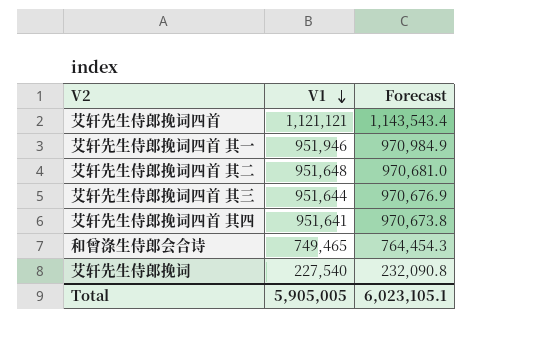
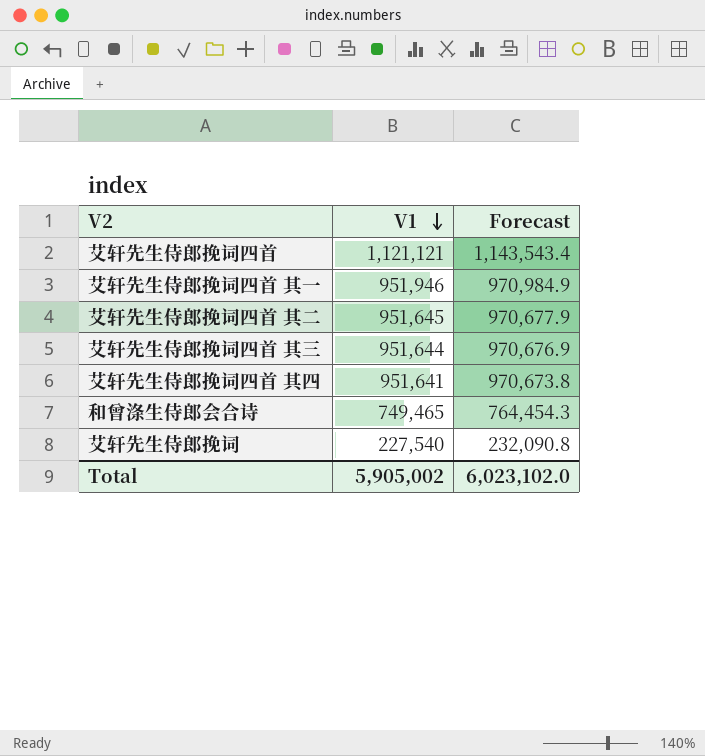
艾轩先生侍郎挽词四首 其二 | V1: 951,648 -> 951,645
艾轩先生侍郎挽词四首 其二 | Forecast: 970,681.0 -> 970,677.9
Total | V1: 5,905,005 -> 5,905,002
Total | Forecast: 6,023,105.1 -> 6,023,102.0

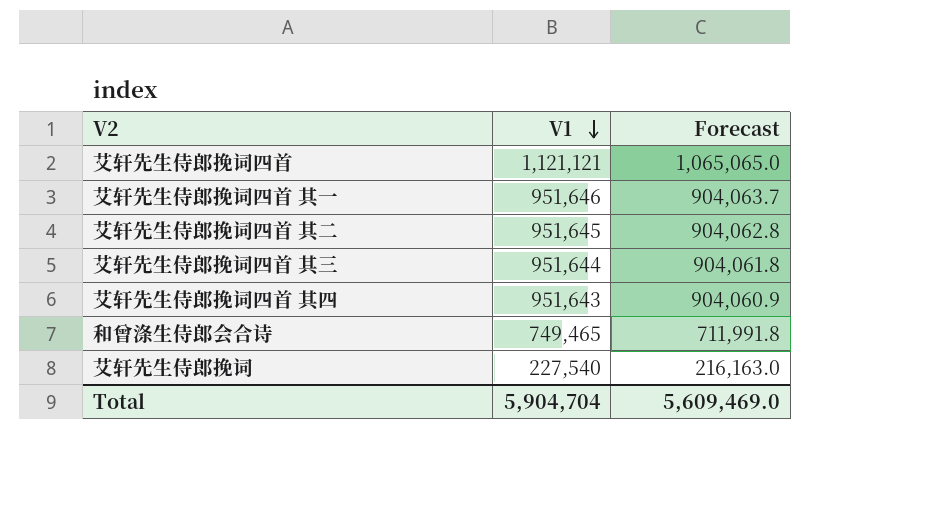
column Forecast | formula: [V1] * 1.02 -> [V1] * 0.95
艾轩先生侍郎挽词四首 其一 | V1: 951,946 -> 951,646
艾轩先生侍郎挽词四首 其四 | V1: 951,641 -> 951,643
Total | V1: 5,905,002 -> 5,904,704
Total | Forecast: 6,023,102.0 -> 5,609,469.0

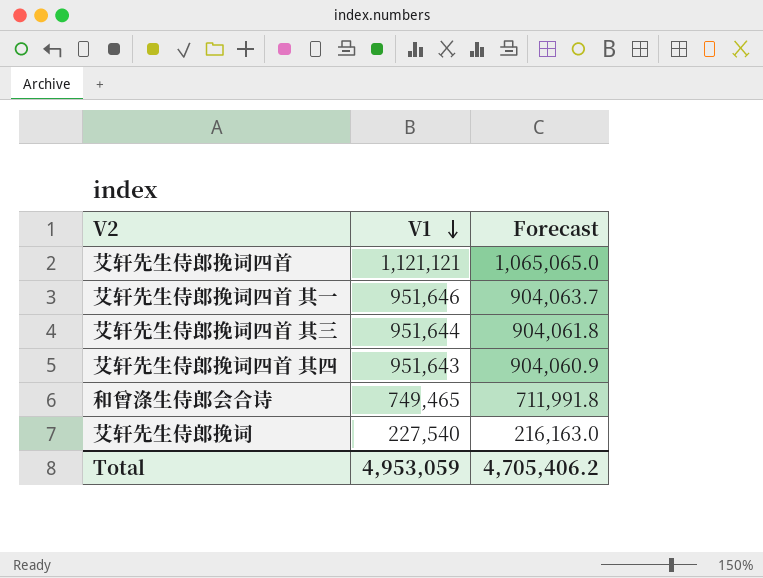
row 艾轩先生侍郎挽词四首 其二: 951,645 | 904,062.8 -> none
Total | V1: 5,904,704 -> 4,953,059
Total | Forecast: 5,609,469.0 -> 4,705,406.2

